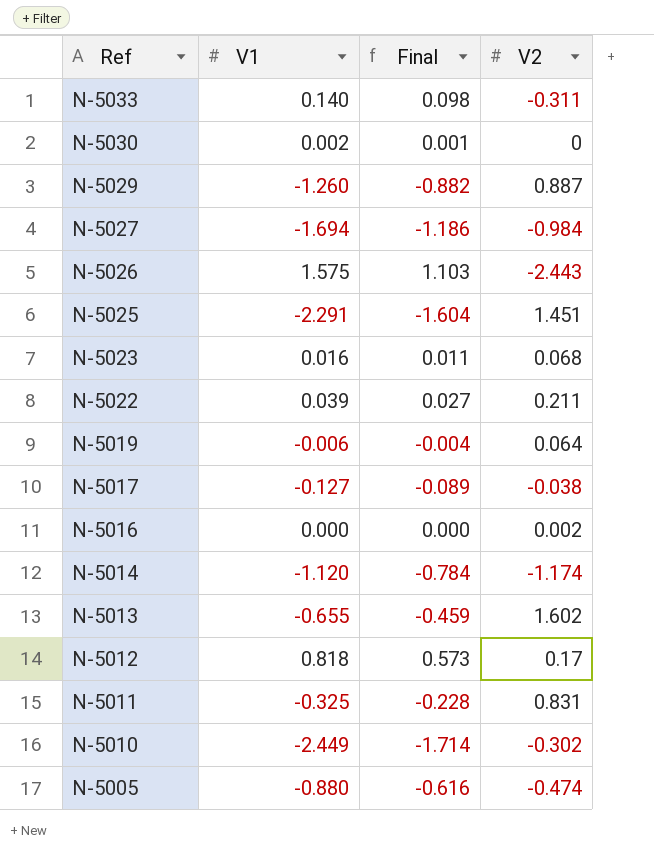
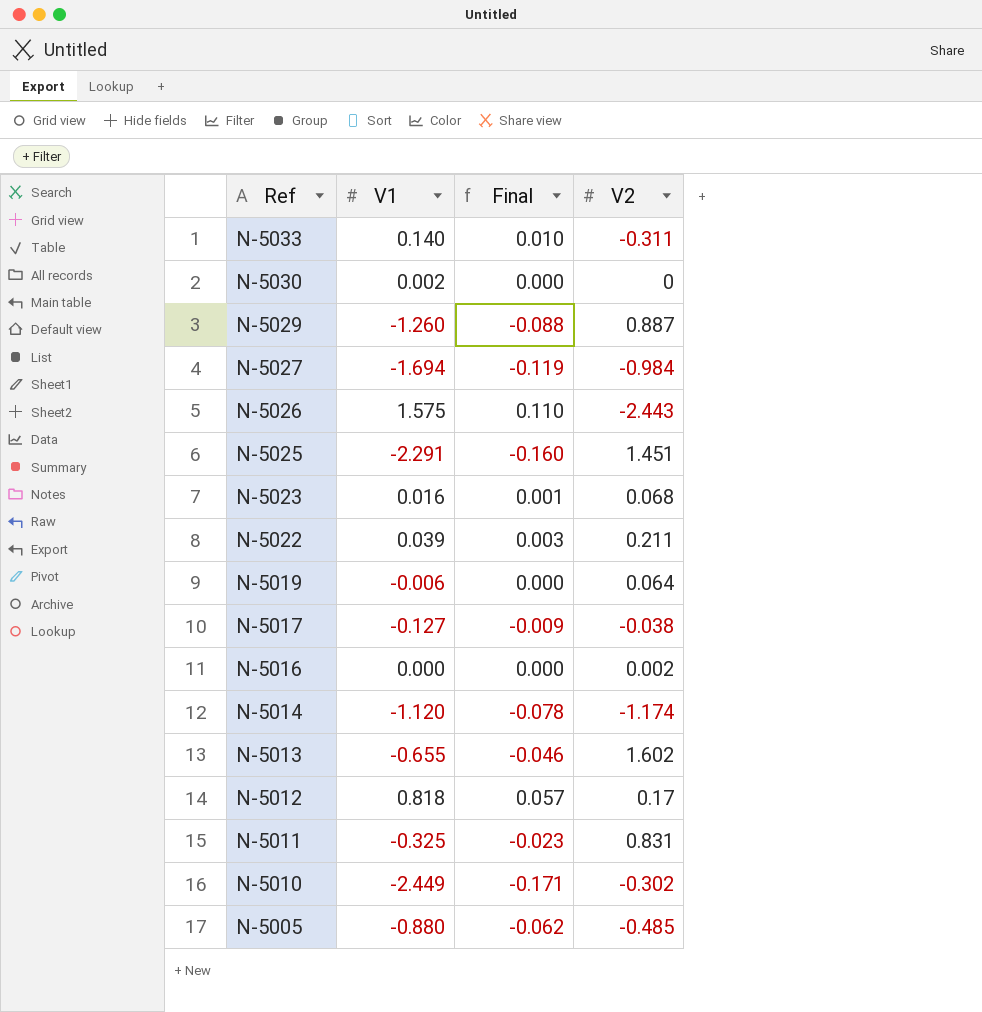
column Final | formula: [V1] * 0.7 -> [V1] * 0.07
N-5005 | V2: -0.474 -> -0.485

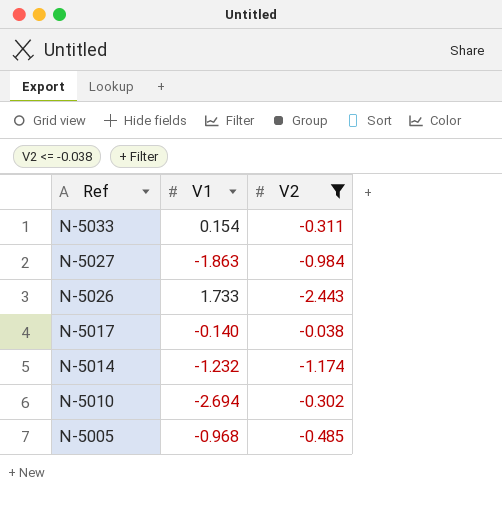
filter: none -> V2 <= -0.038
column Final | formula: [V1] * 0.07 -> none
N-5033 | V1: 0.140 -> 0.154
N-5027 | V1: -1.694 -> -1.863
N-5026 | V1: 1.575 -> 1.733
N-5017 | V1: -0.127 -> -0.140
N-5014 | V1: -1.120 -> -1.232
N-5010 | V1: -2.449 -> -2.694
N-5005 | V1: -0.880 -> -0.968

